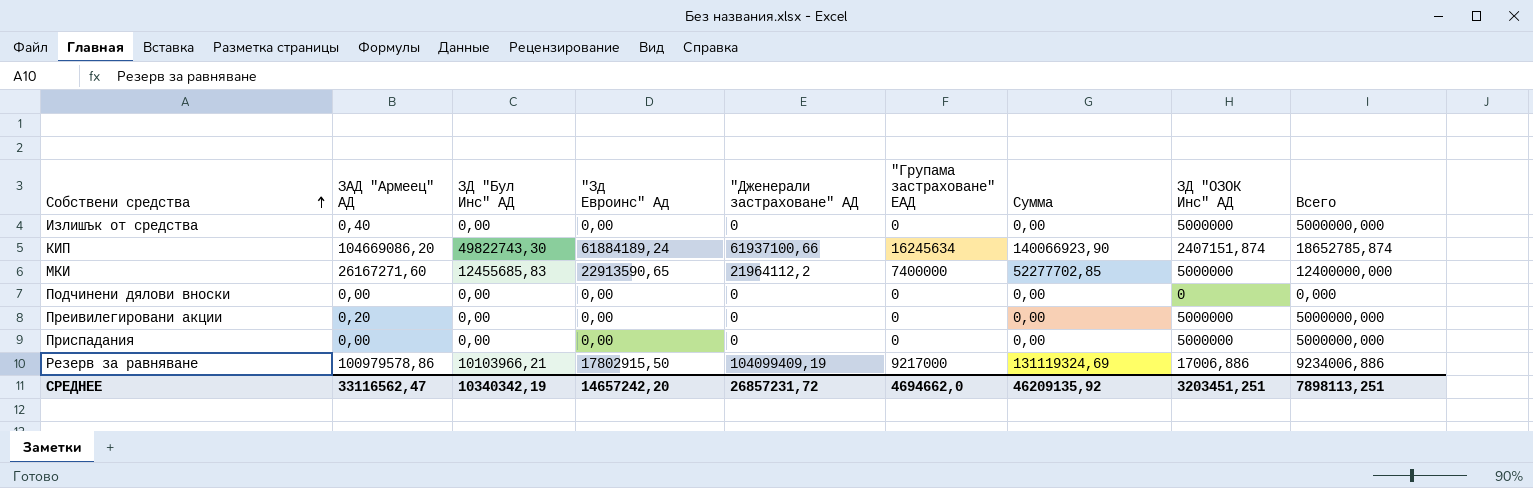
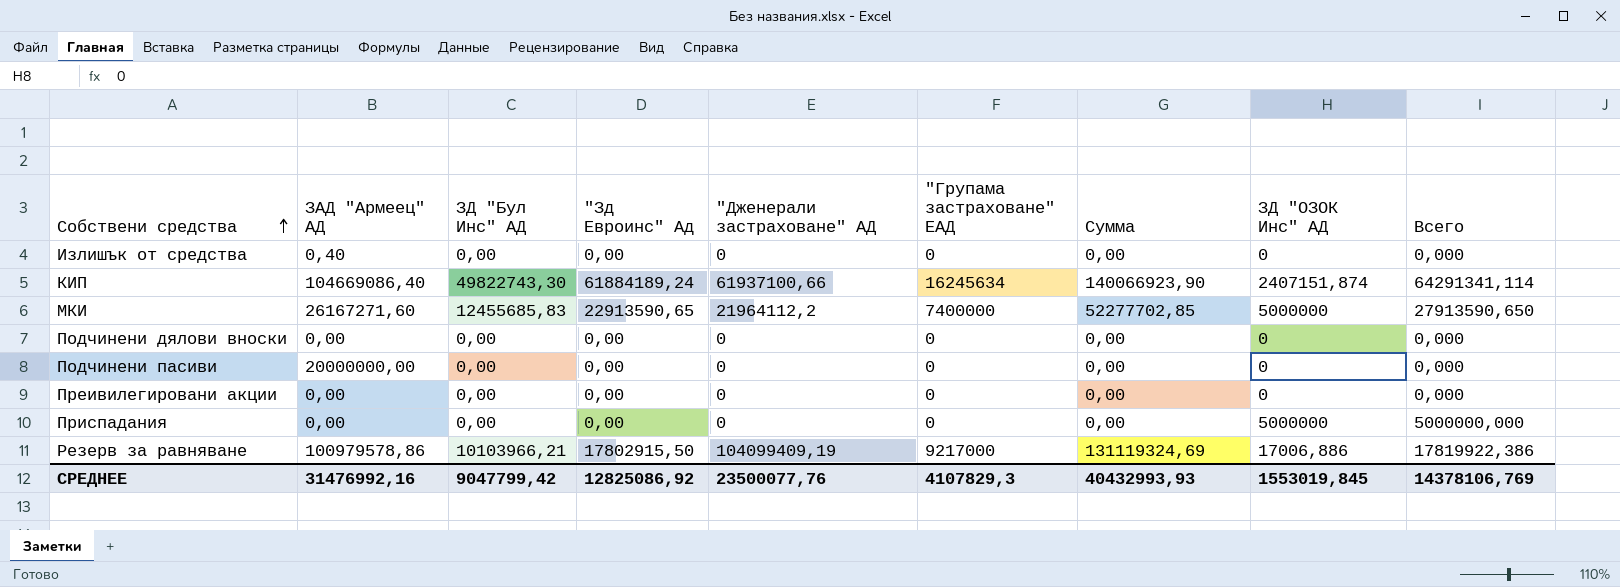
column Всего | formula: ["Групама застраховане" ЕАД] + [ЗД "ОЗОК Инс" АД] -> ["Зд Евроинс" Ад] + [ЗД "ОЗОК Инс" АД]
Излишък от средства | ЗД "ОЗОК Инс" АД: 5000000 -> 0
КИП | ЗАД "Армеец" АД: 104669086,20 -> 104669086,40
row Подчинени пасиви: none -> 20000000,00 | 0,00 | 0,00 | 0 | 0 | 0,00 | 0 | 0,000
Преивилегировани акции | ЗАД "Армеец" АД: 0,20 -> 0,00
Преивилегировани акции | ЗД "ОЗОК Инс" АД: 5000000 -> 0
СРЕДНЕЕ | ЗАД "Армеец" АД: 33116562,47 -> 31476992,16
СРЕДНЕЕ | ЗД "Бул Инс" АД: 10340342,19 -> 9047799,42
СРЕДНЕЕ | "Зд Евроинс" Ад: 14657242,20 -> 12825086,92
СРЕДНЕЕ | "Дженерали застраховане" АД: 26857231,72 -> 23500077,76
СРЕДНЕЕ | "Групама застраховане" ЕАД: 4694662,0 -> 4107829,3
СРЕДНЕЕ | Сумма: 46209135,92 -> 40432993,93
СРЕДНЕЕ | ЗД "ОЗОК Инс" АД: 3203451,251 -> 1553019,845
СРЕДНЕЕ | Всего: 7898113,251 -> 14378106,769

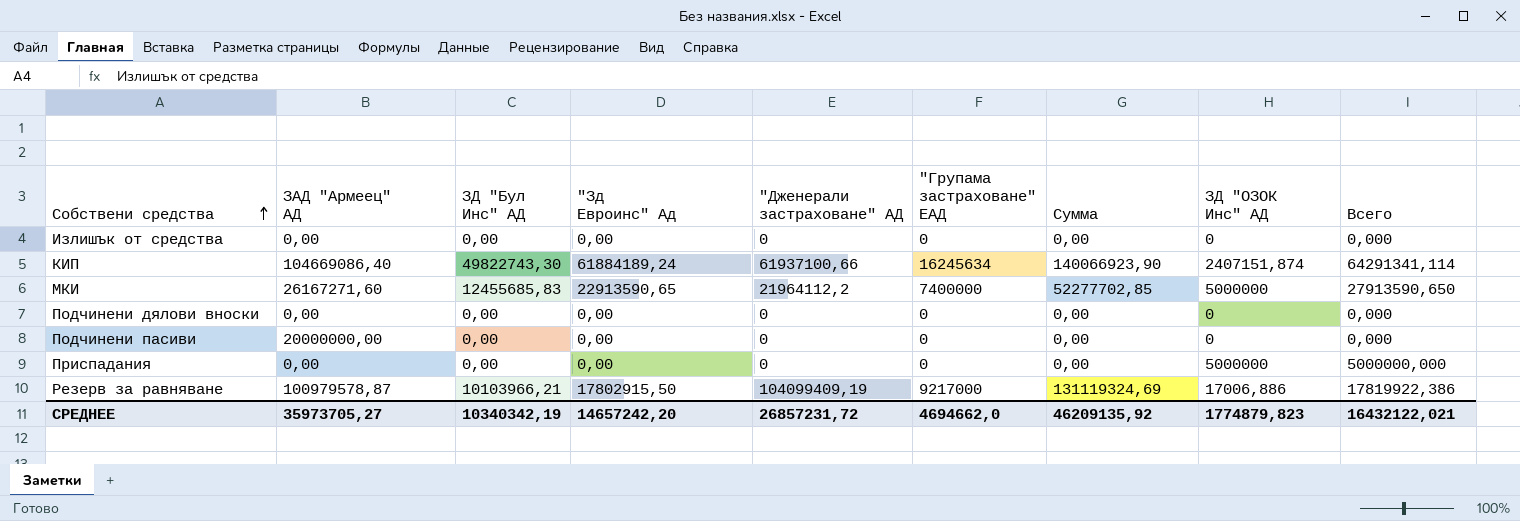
row Преивилегировани акции: 0,00 | 0,00 | 0,00 | 0 | 0 | 0,00 | 0 | 0,000 -> none
Излишък от средства | ЗАД "Армеец" АД: 0,40 -> 0,00
Резерв за равняване | ЗАД "Армеец" АД: 100979578,86 -> 100979578,87
СРЕДНЕЕ | ЗАД "Армеец" АД: 31476992,16 -> 35973705,27
СРЕДНЕЕ | ЗД "Бул Инс" АД: 9047799,42 -> 10340342,19
СРЕДНЕЕ | "Зд Евроинс" Ад: 12825086,92 -> 14657242,20
СРЕДНЕЕ | "Дженерали застраховане" АД: 23500077,76 -> 26857231,72
СРЕДНЕЕ | "Групама застраховане" ЕАД: 4107829,3 -> 4694662,0
СРЕДНЕЕ | Сумма: 40432993,93 -> 46209135,92
СРЕДНЕЕ | ЗД "ОЗОК Инс" АД: 1553019,845 -> 1774879,823
СРЕДНЕЕ | Всего: 14378106,769 -> 16432122,021

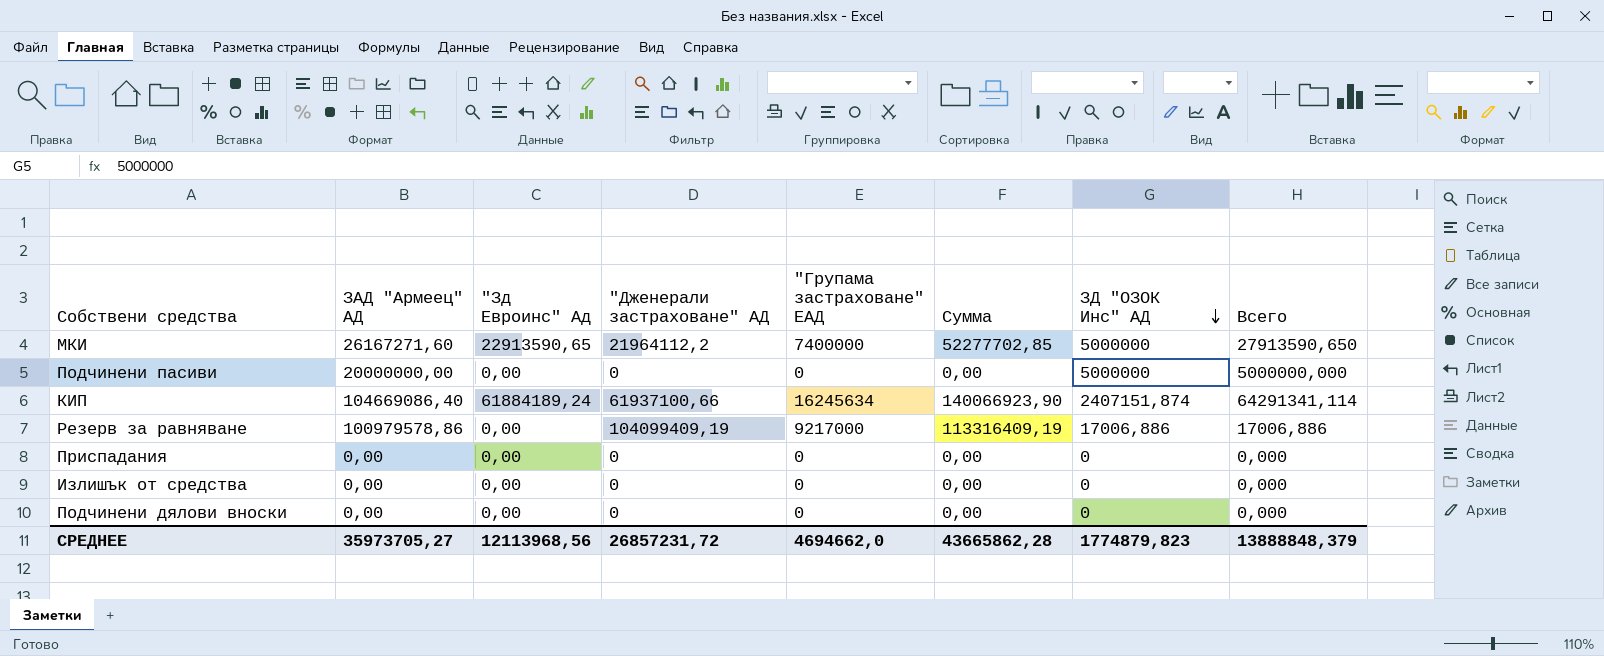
row order: Собствени средства ascending -> ЗД "ОЗОК Инс" АД descending
column ЗД "Бул Инс" АД | position: 3 -> none
Подчинени пасиви | ЗД "ОЗОК Инс" АД: 0 -> 5000000
Подчинени пасиви | Всего: 0,000 -> 5000000,000
Резерв за равняване | ЗАД "Армеец" АД: 100979578,87 -> 100979578,86
Резерв за равняване | "Зд Евроинс" Ад: 17802915,50 -> 0,00
Резерв за равняване | Сумма: 131119324,69 -> 113316409,19
Резерв за равняване | Всего: 17819922,386 -> 17006,886
Приспадания | ЗД "ОЗОК Инс" АД: 5000000 -> 0
Приспадания | Всего: 5000000,000 -> 0,000
СРЕДНЕЕ | "Зд Евроинс" Ад: 14657242,20 -> 12113968,56
СРЕДНЕЕ | Сумма: 46209135,92 -> 43665862,28
СРЕДНЕЕ | Всего: 16432122,021 -> 13888848,379

